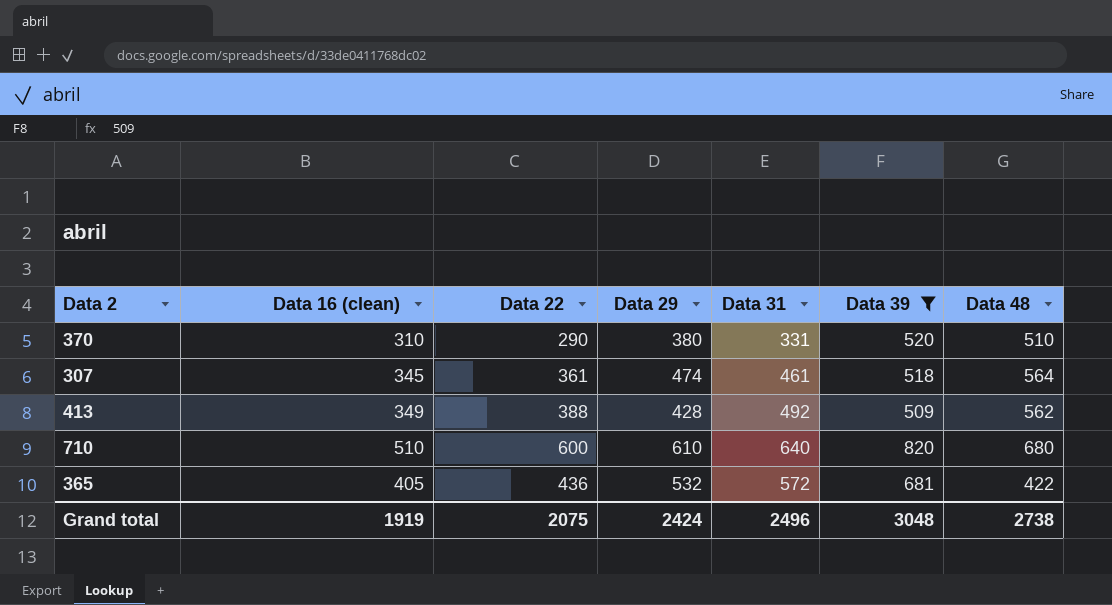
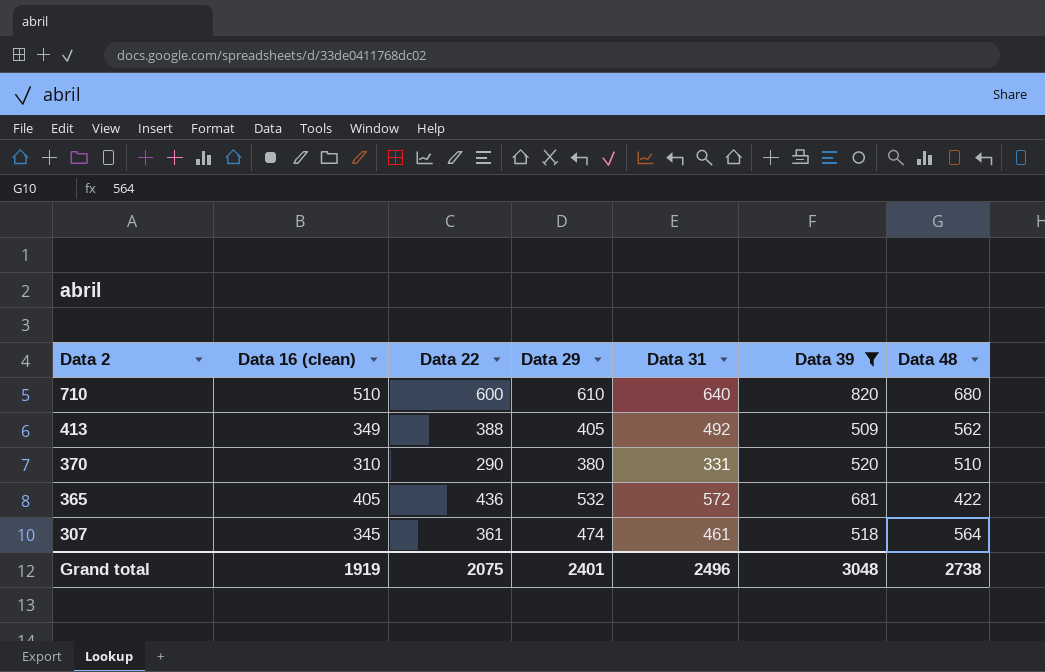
row order: none -> Data 2 descending
413 | Data 29: 428 -> 405
Grand total | Data 29: 2424 -> 2401

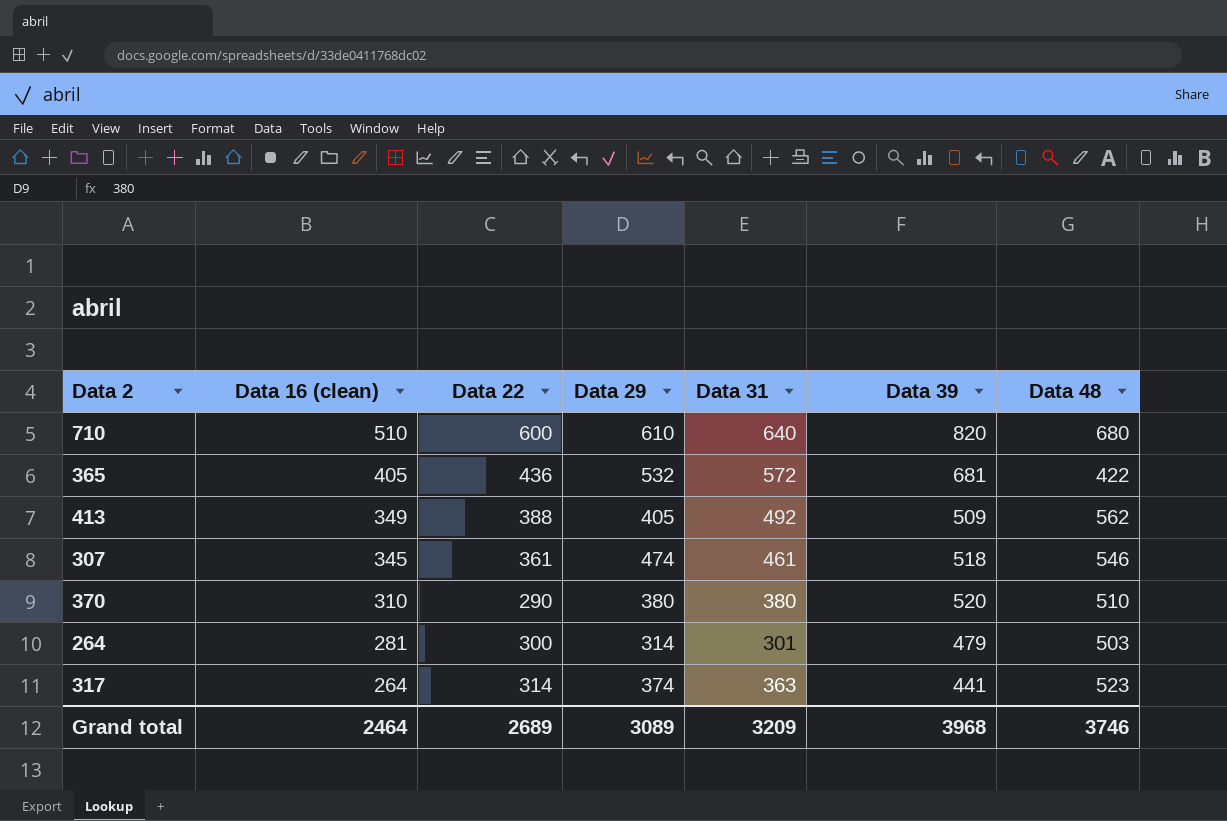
filter: Data 39 >= 509 -> none
row order: Data 2 descending -> Data 16 (clean) descending
307 | Data 48: 564 -> 546
370 | Data 31: 331 -> 380
Grand total | Data 16 (clean): 1919 -> 2464
Grand total | Data 22: 2075 -> 2689
Grand total | Data 29: 2401 -> 3089
Grand total | Data 31: 2496 -> 3209
Grand total | Data 39: 3048 -> 3968
Grand total | Data 48: 2738 -> 3746

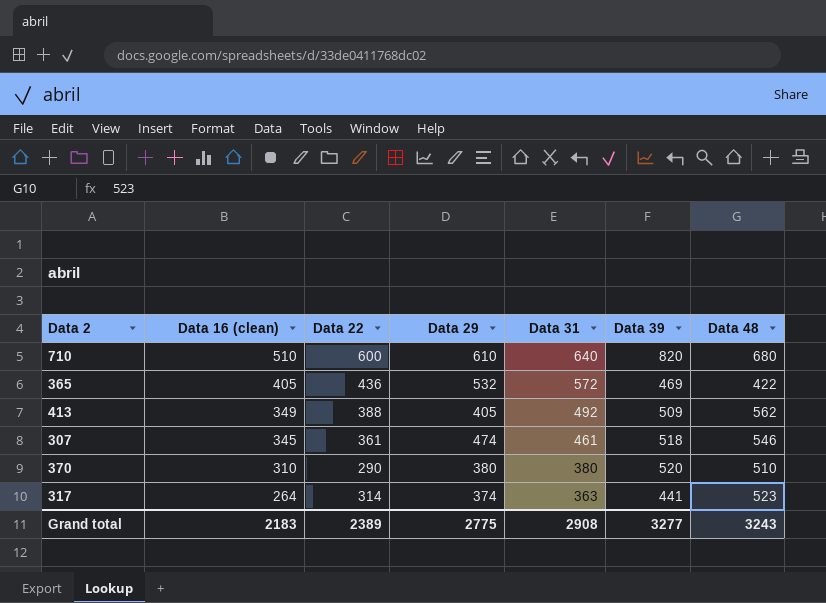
row 264: 281 | 300 | 314 | 301 | 479 | 503 -> none
365 | Data 39: 681 -> 469
Grand total | Data 16 (clean): 2464 -> 2183
Grand total | Data 22: 2689 -> 2389
Grand total | Data 29: 3089 -> 2775
Grand total | Data 31: 3209 -> 2908
Grand total | Data 39: 3968 -> 3277
Grand total | Data 48: 3746 -> 3243

